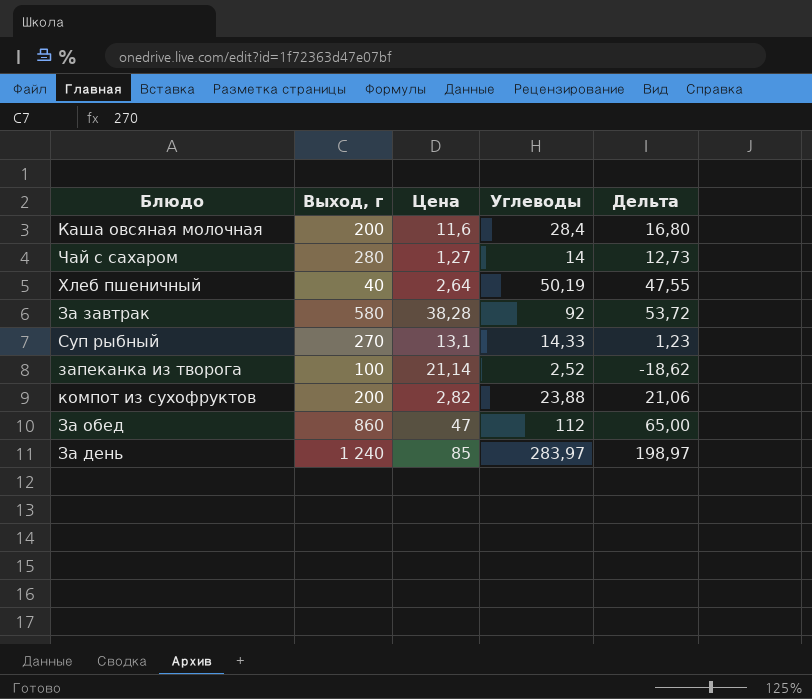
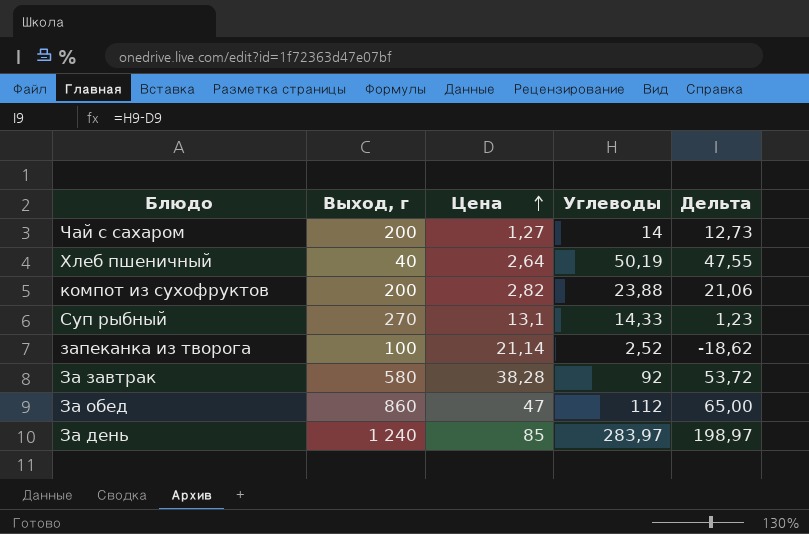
row order: none -> Цена ascending
row Каша овсяная молочная: 200 | 11,6 | 28,4 | 16,80 -> none
Чай с сахаром | Выход, г: 280 -> 200

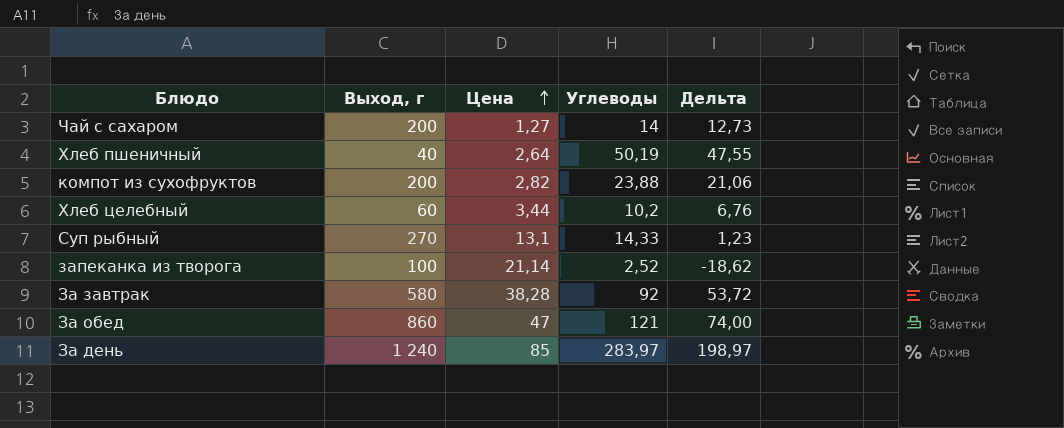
row Хлеб целебный: none -> 60 | 3,44 | 10,2 | 6,76
За обед | Углеводы: 112 -> 121
За обед | Дельта: 65,00 -> 74,00

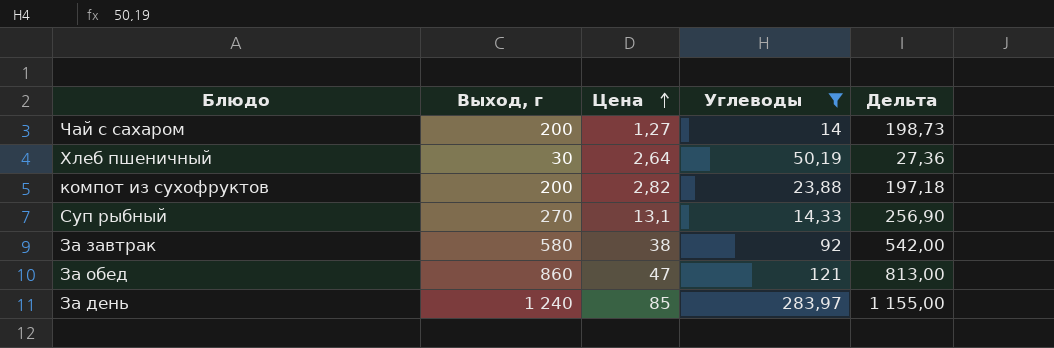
filter: none -> Углеводы >= 14
column Дельта | formula: [Углеводы] - [Цена] -> [Выход, г] - [Цена]
Хлеб пшеничный | Выход, г: 40 -> 30
За завтрак | Цена: 38,28 -> 38

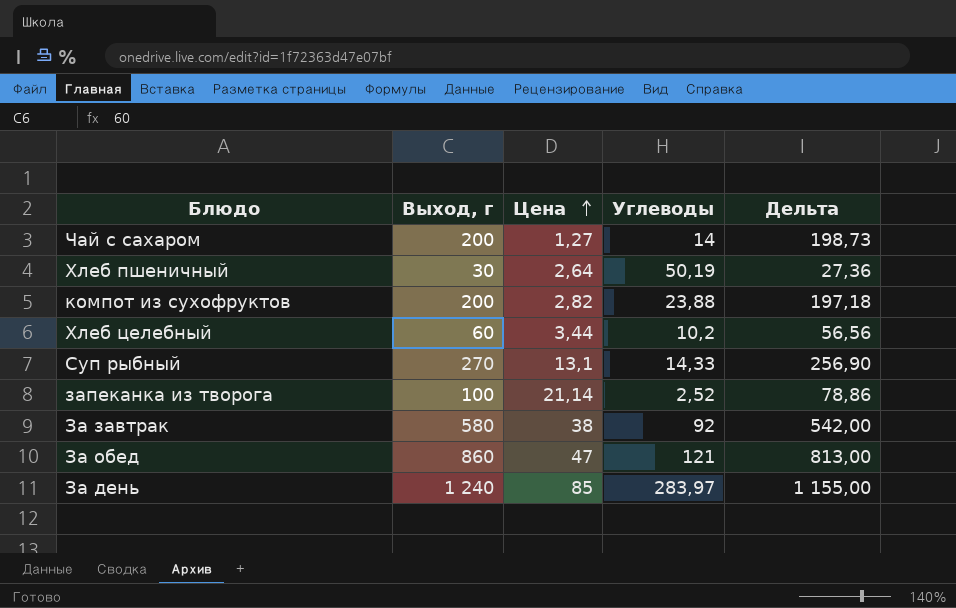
filter: Углеводы >= 14 -> none

